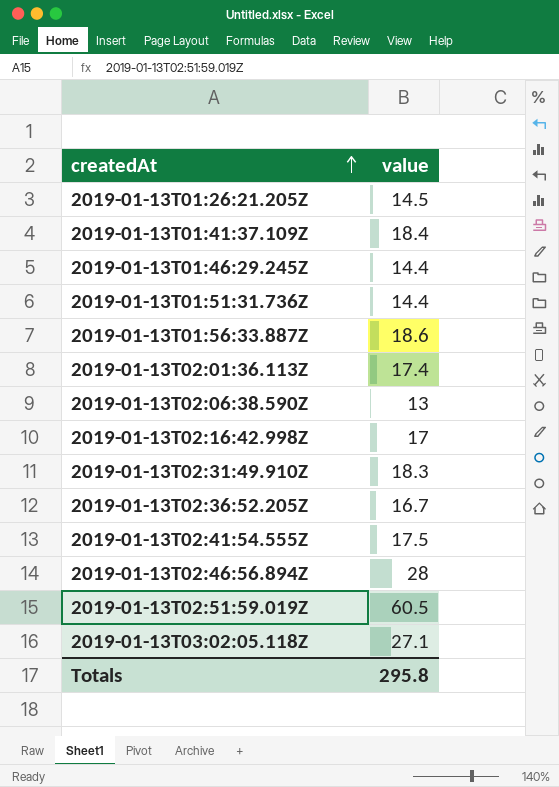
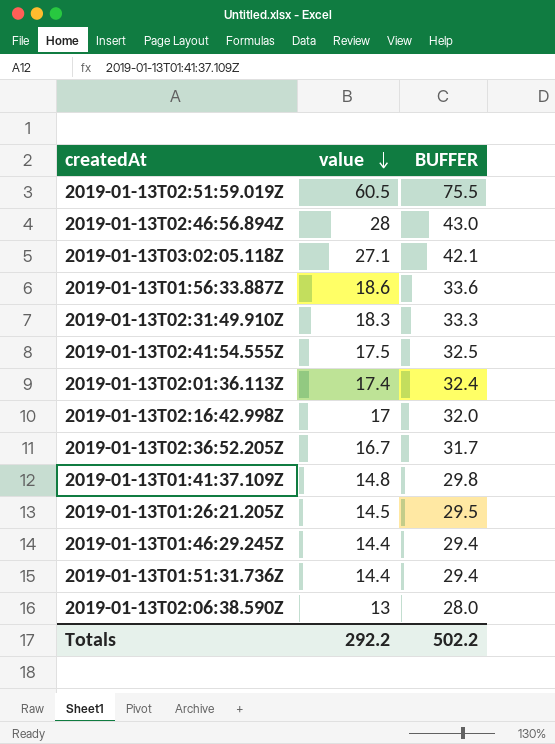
row order: createdAt ascending -> value descending
column BUFFER | formula: none -> [value] + 15
2019-01-13T01:41:37.109Z | value: 18.4 -> 14.8
Totals | value: 295.8 -> 292.2

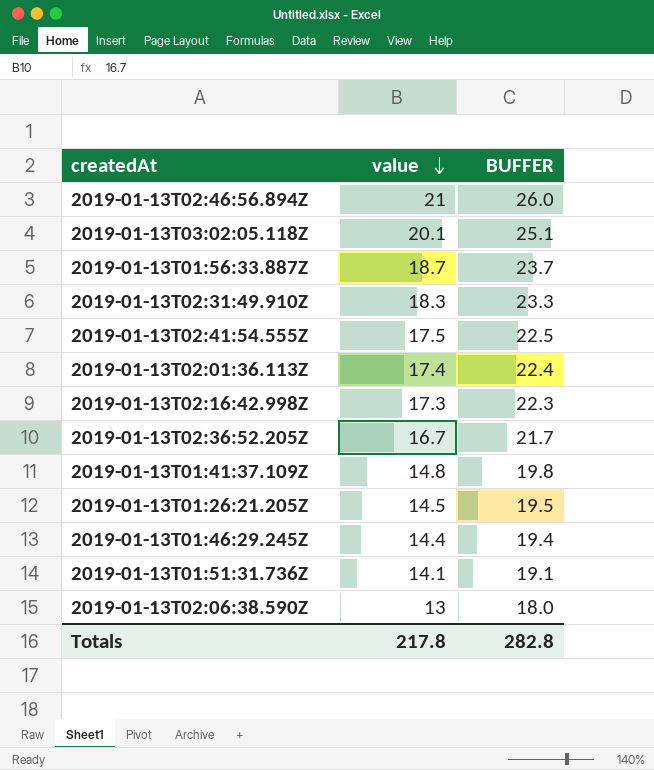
column BUFFER | formula: [value] + 15 -> [value] + 5
row 2019-01-13T02:51:59.019Z: 60.5 | 75.5 -> none
2019-01-13T02:46:56.894Z | value: 28 -> 21
2019-01-13T03:02:05.118Z | value: 27.1 -> 20.1
2019-01-13T01:56:33.887Z | value: 18.6 -> 18.7
2019-01-13T02:16:42.998Z | value: 17 -> 17.3
2019-01-13T01:51:31.736Z | value: 14.4 -> 14.1
Totals | value: 292.2 -> 217.8
Totals | BUFFER: 502.2 -> 282.8

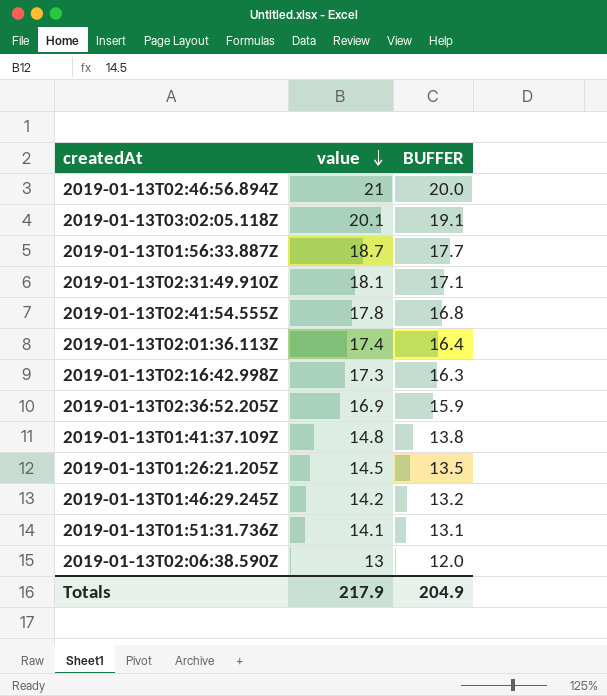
column BUFFER | formula: [value] + 5 -> [value] - 1
2019-01-13T02:31:49.910Z | value: 18.3 -> 18.1
2019-01-13T02:41:54.555Z | value: 17.5 -> 17.8
2019-01-13T02:36:52.205Z | value: 16.7 -> 16.9
2019-01-13T01:46:29.245Z | value: 14.4 -> 14.2
Totals | value: 217.8 -> 217.9
Totals | BUFFER: 282.8 -> 204.9

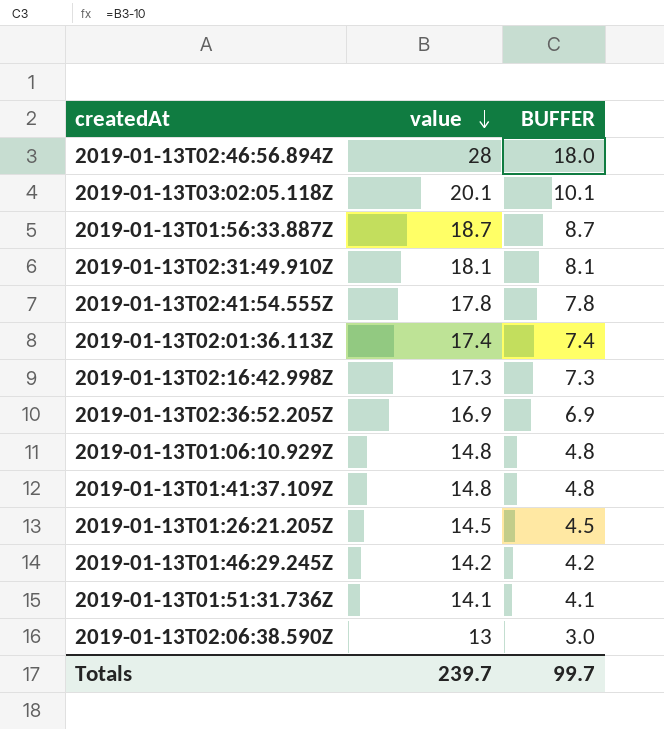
column BUFFER | formula: [value] - 1 -> [value] - 10
2019-01-13T02:46:56.894Z | value: 21 -> 28
row 2019-01-13T01:06:10.929Z: none -> 14.8 | 4.8
Totals | value: 217.9 -> 239.7
Totals | BUFFER: 204.9 -> 99.7

